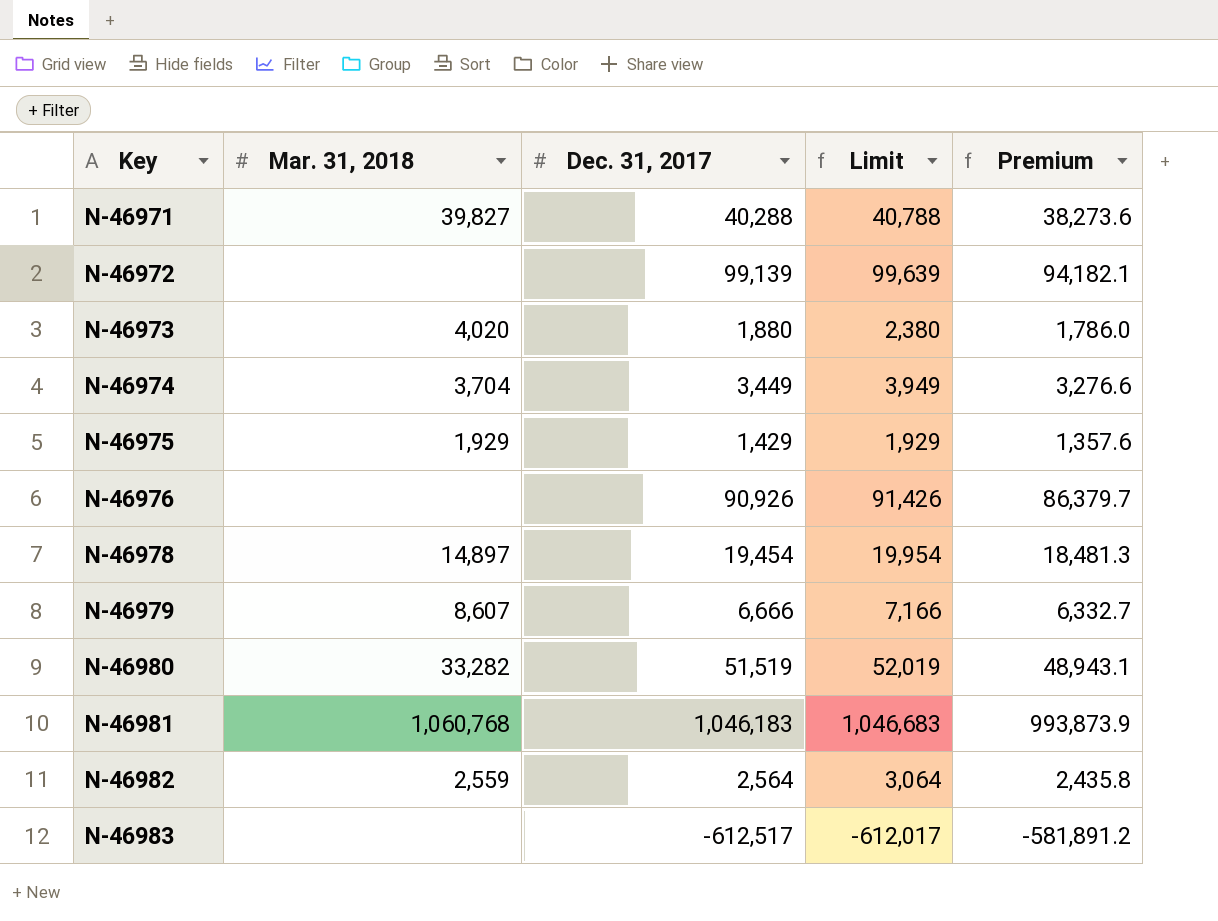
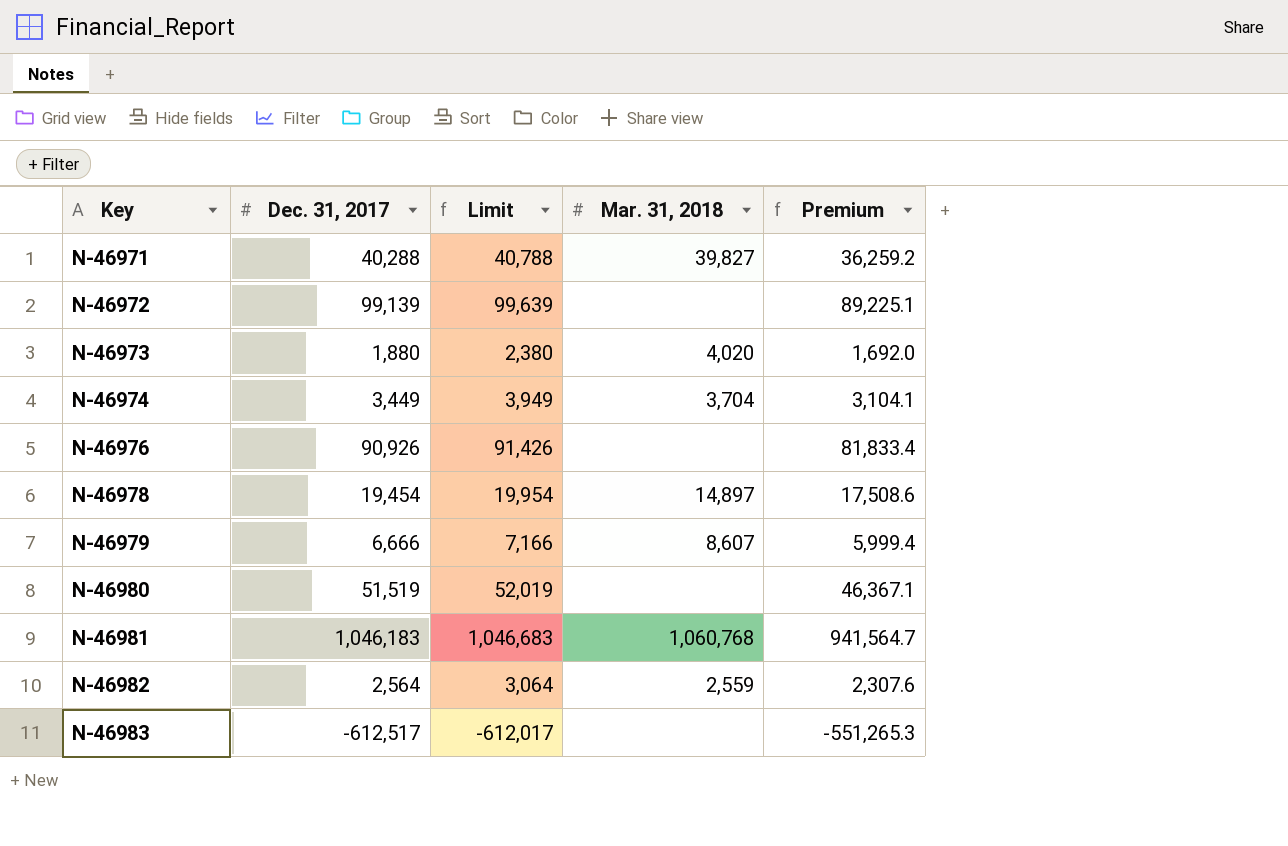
column Mar. 31, 2018 | position: 2 -> 4
column Premium | formula: [Dec. 31, 2017] * 0.95 -> [Dec. 31, 2017] * 0.9
row N-46975: 1,929 | 1,429 | 1,929 | 1,357.6 -> none
N-46980 | Mar. 31, 2018: 33,282 -> none

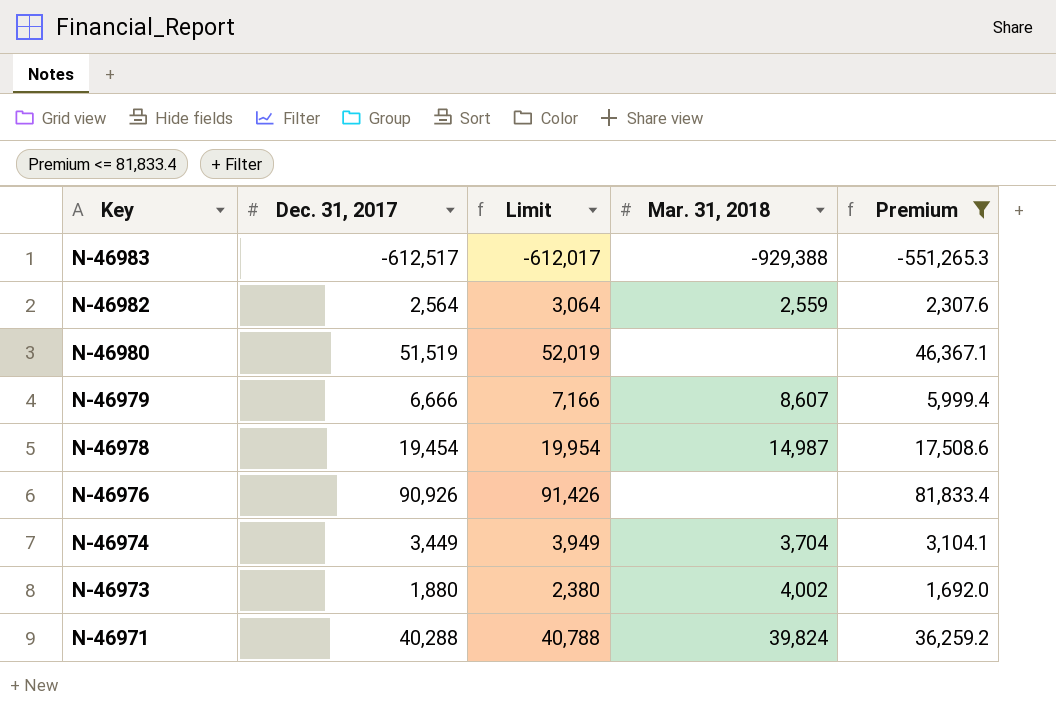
filter: none -> Premium <= 81,833.4
row order: Key ascending -> Key descending
N-46983 | Mar. 31, 2018: none -> -929,388
N-46978 | Mar. 31, 2018: 14,897 -> 14,987
N-46973 | Mar. 31, 2018: 4,020 -> 4,002
N-46971 | Mar. 31, 2018: 39,827 -> 39,824

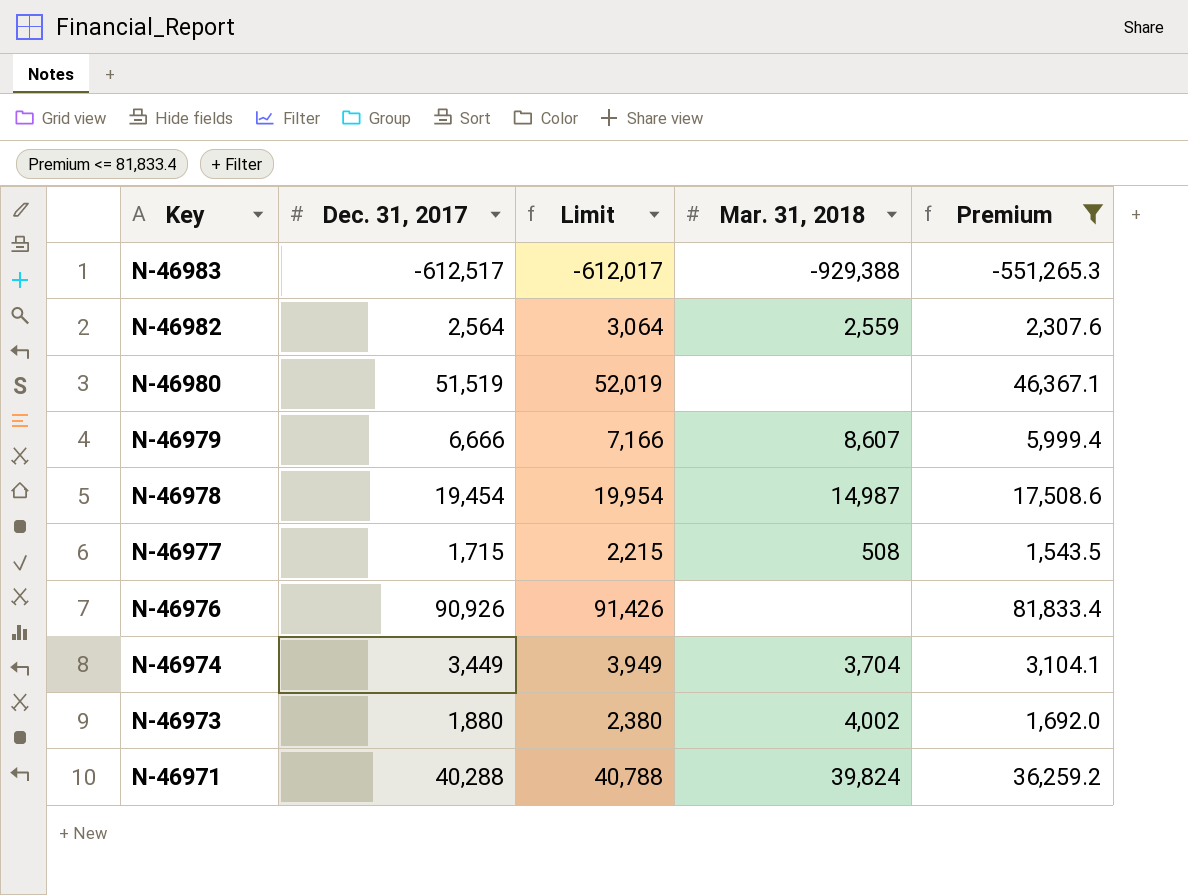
row N-46977: none -> 1,715 | 2,215 | 508 | 1,543.5

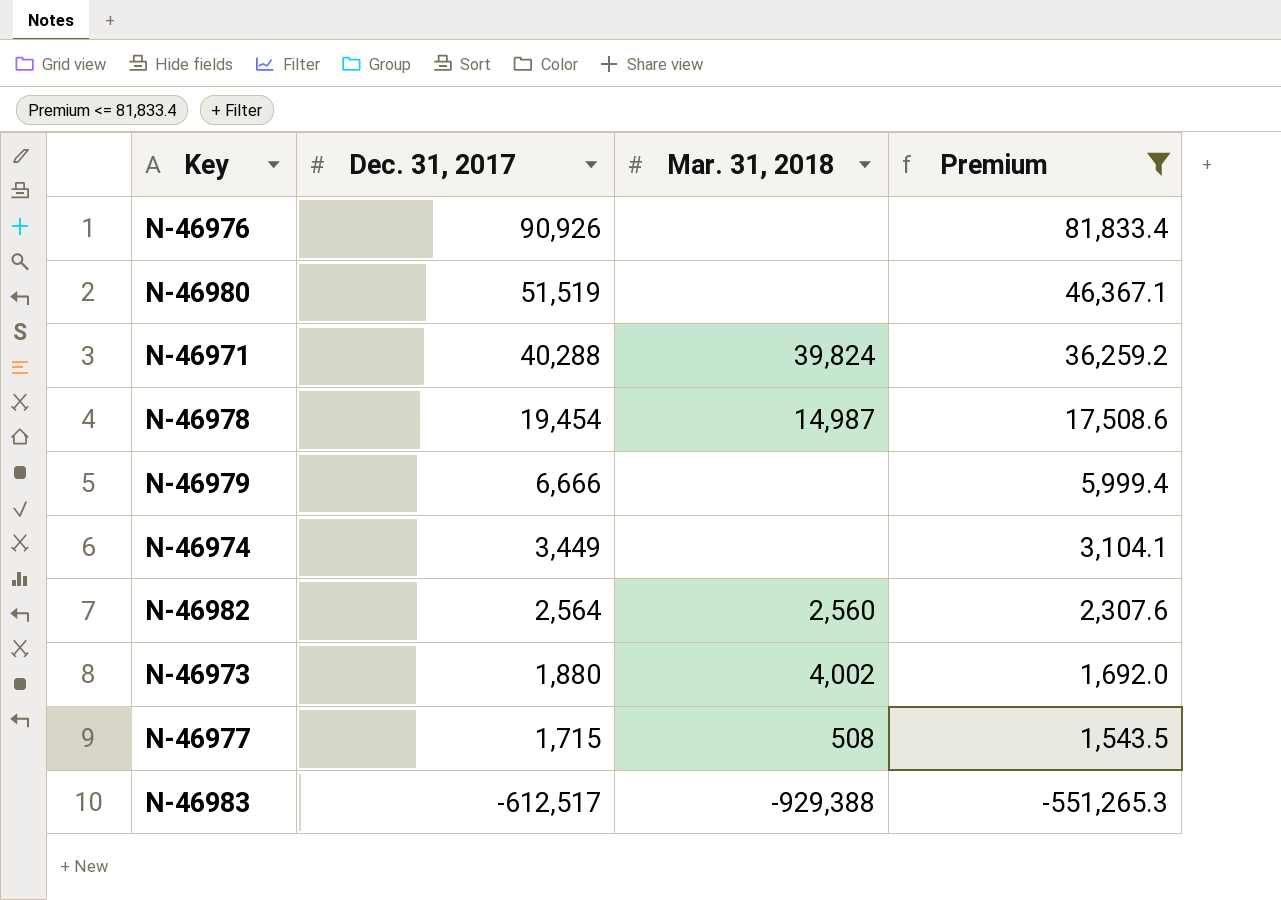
row order: Key descending -> Dec. 31, 2017 descending
column Limit | formula: [Dec. 31, 2017] + 500 -> none
N-46979 | Mar. 31, 2018: 8,607 -> none
N-46974 | Mar. 31, 2018: 3,704 -> none
N-46982 | Mar. 31, 2018: 2,559 -> 2,560

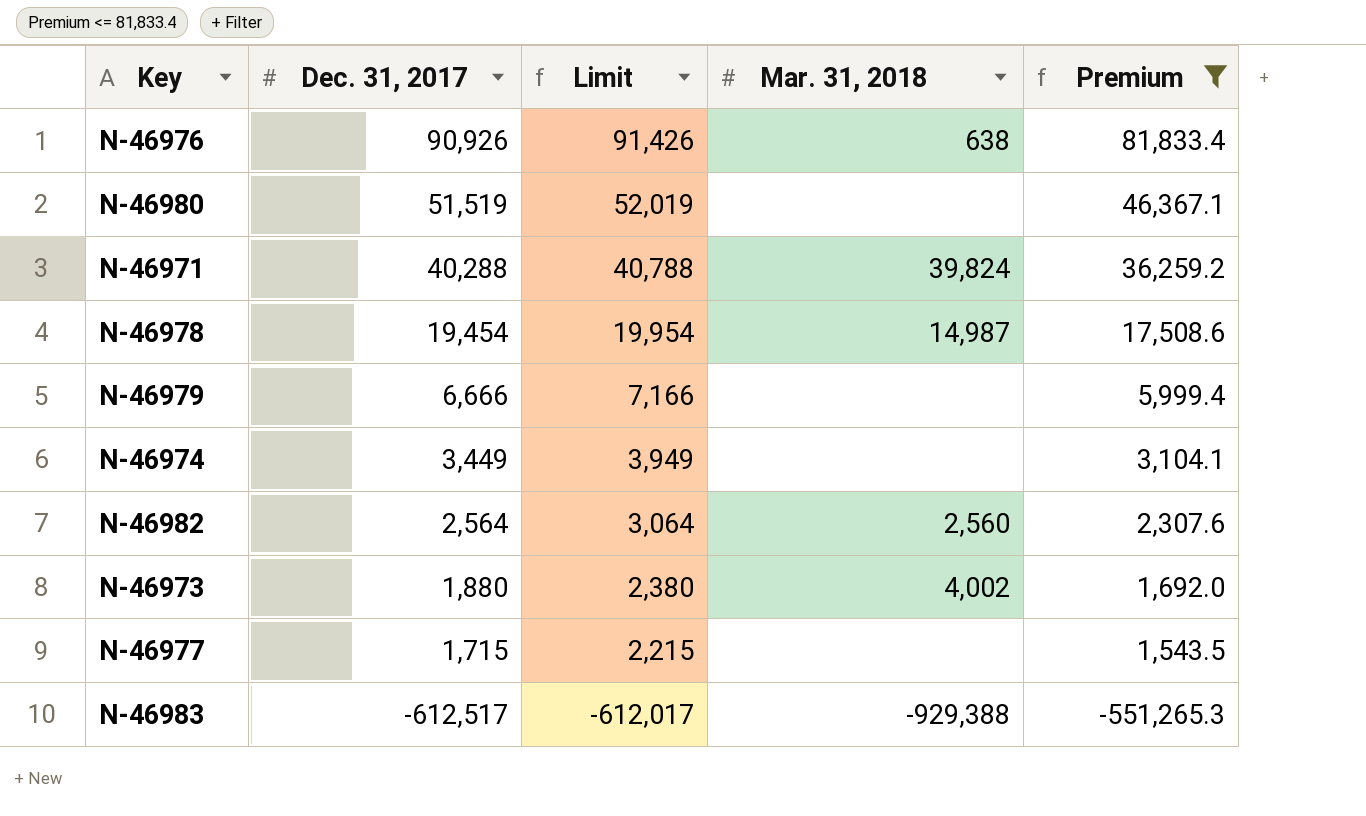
column Limit | formula: none -> [Dec. 31, 2017] + 500
N-46976 | Mar. 31, 2018: none -> 638
N-46977 | Mar. 31, 2018: 508 -> none

